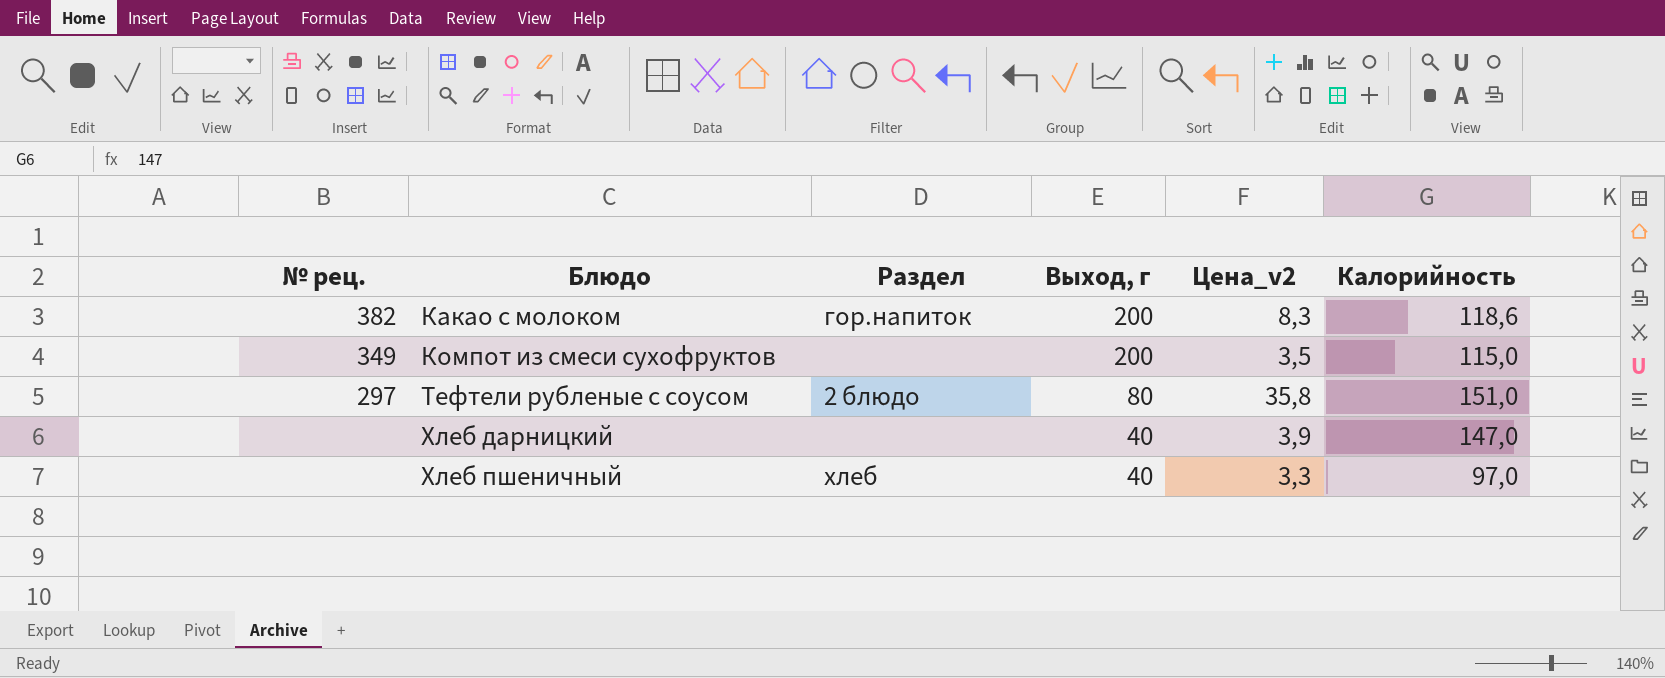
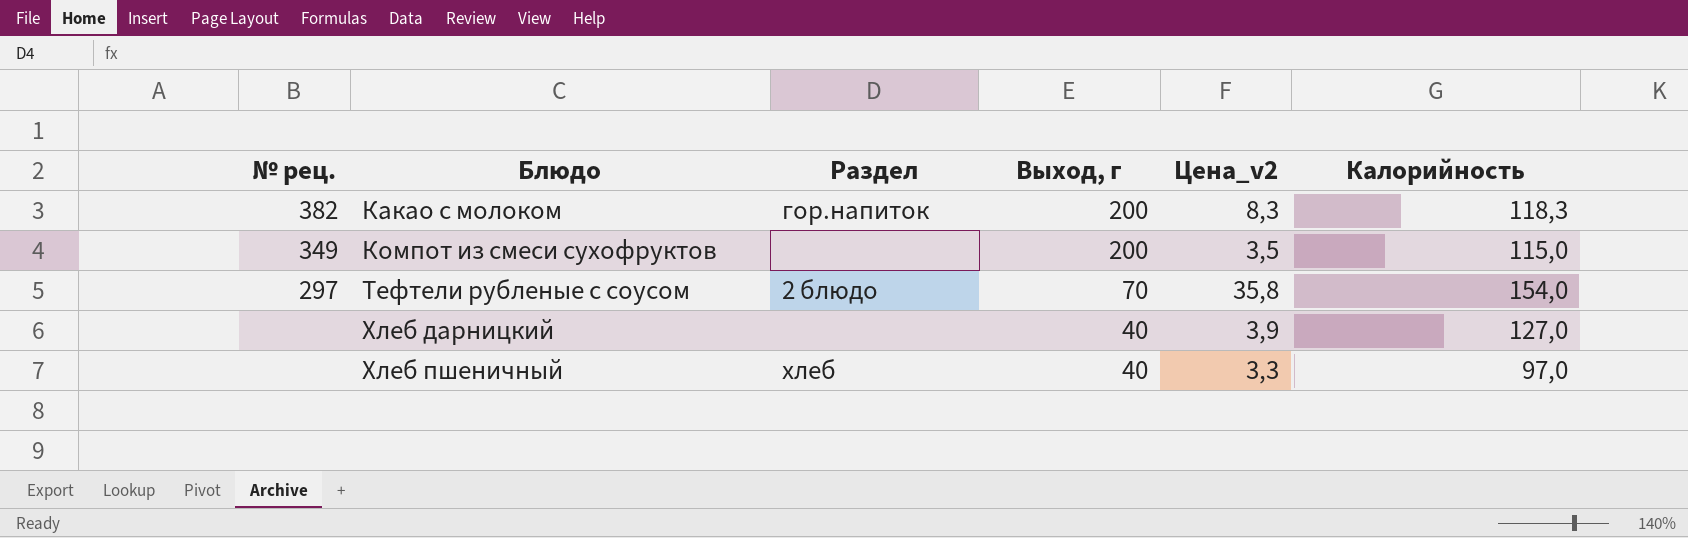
Какао с молоком | Калорийность: 118,6 -> 118,3
Тефтели рубленые с соусом | Выход, г: 80 -> 70
Тефтели рубленые с соусом | Калорийность: 151,0 -> 154,0
Хлеб дарницкий | Калорийность: 147,0 -> 127,0

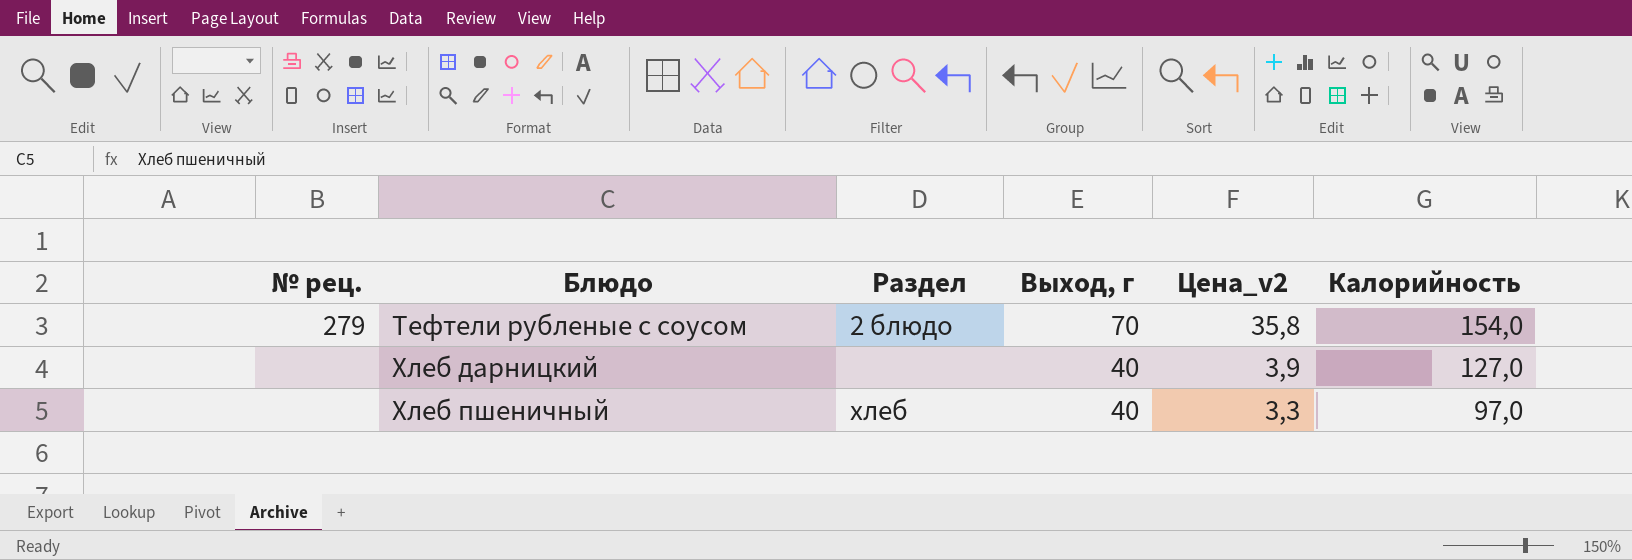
row Какао с молоком: 382 | гор.напиток | 200 | 8,3 | 118,3 -> none
row Компот из смеси сухофруктов: 349 | none | 200 | 3,5 | 115,0 -> none
Тефтели рубленые с соусом | № рец.: 297 -> 279

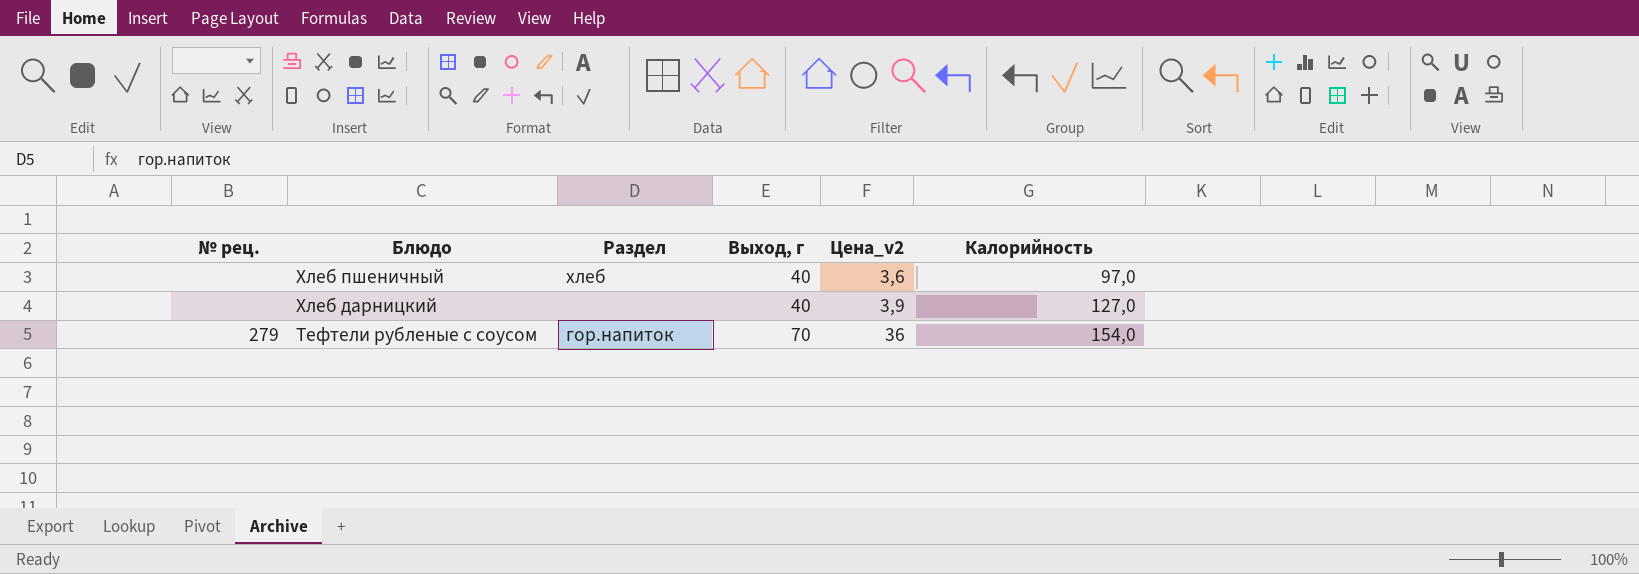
row order: Блюдо ascending -> Блюдо descending
Хлеб пшеничный | Цена_v2: 3,3 -> 3,6
Тефтели рубленые с соусом | Раздел: 2 блюдо -> гор.напиток
Тефтели рубленые с соусом | Цена_v2: 35,8 -> 36

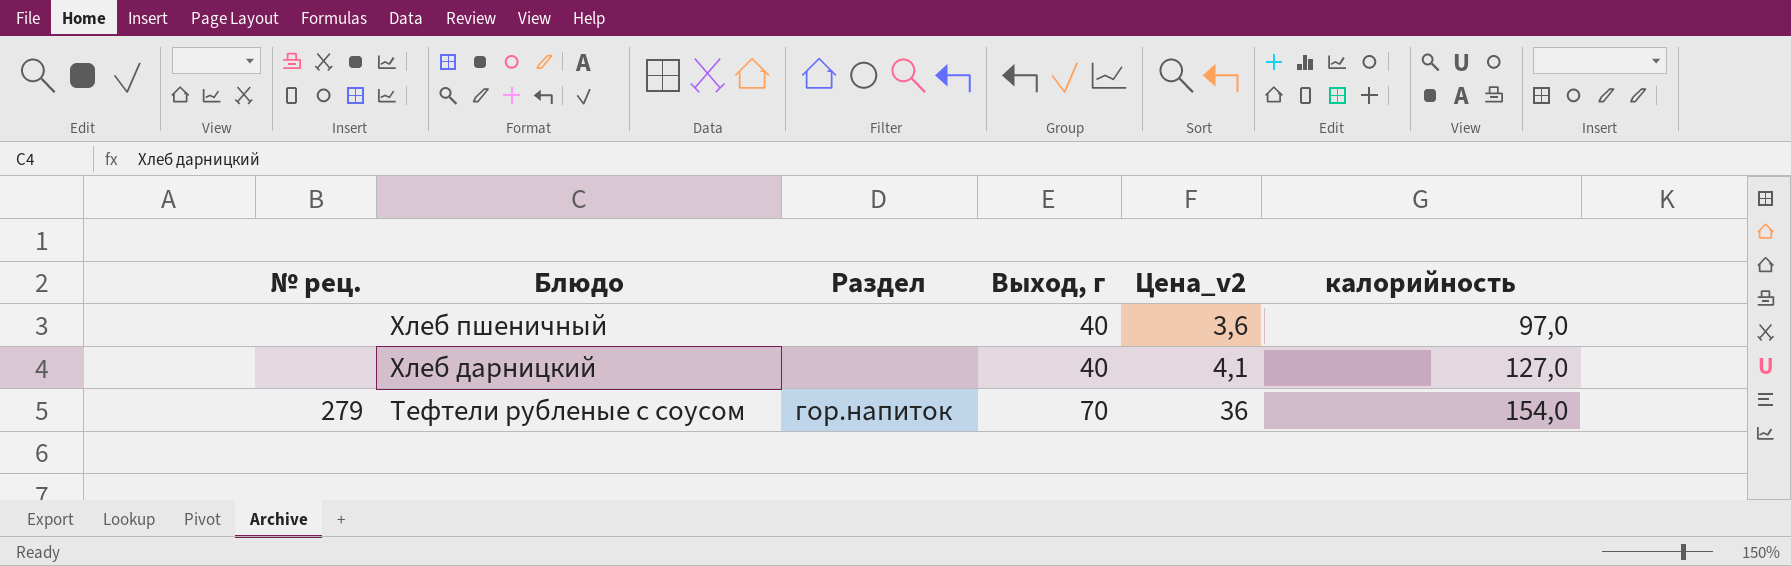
column name: Калорийность -> калорийность
Хлеб пшеничный | Раздел: хлеб -> none
Хлеб дарницкий | Цена_v2: 3,9 -> 4,1

